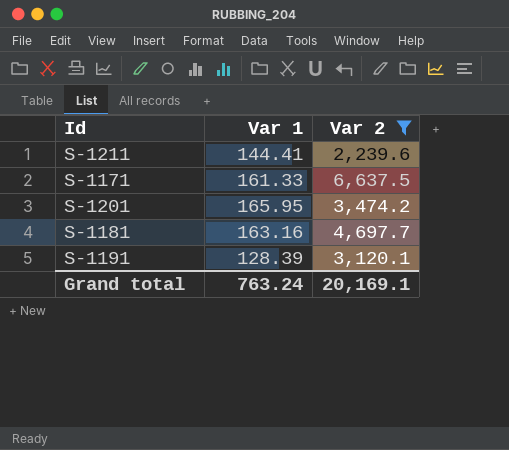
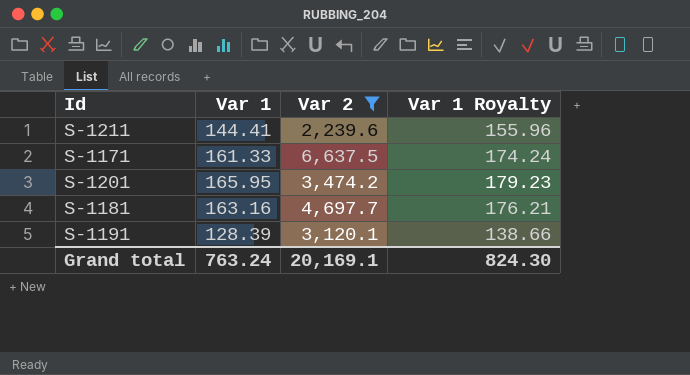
column Var 1 Royalty | formula: none -> [Var 1] * 1.08

